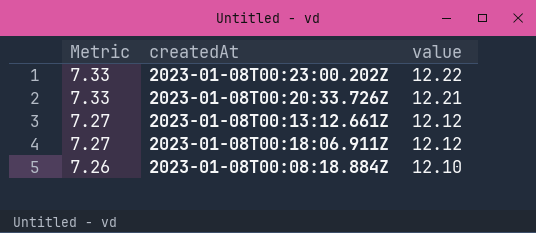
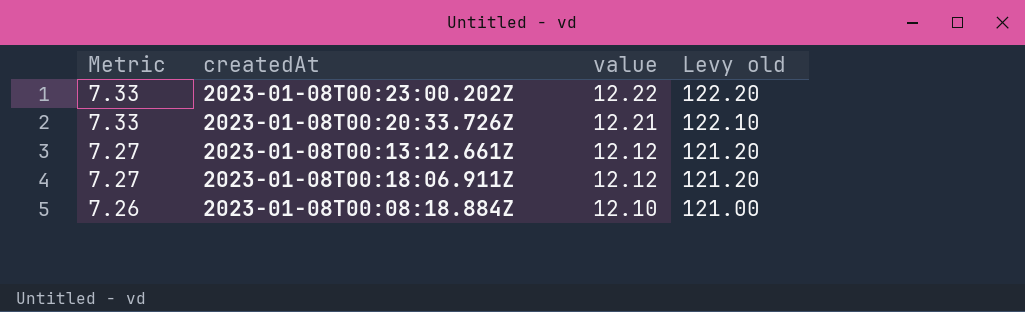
column Levy old | formula: none -> [value] * 10

